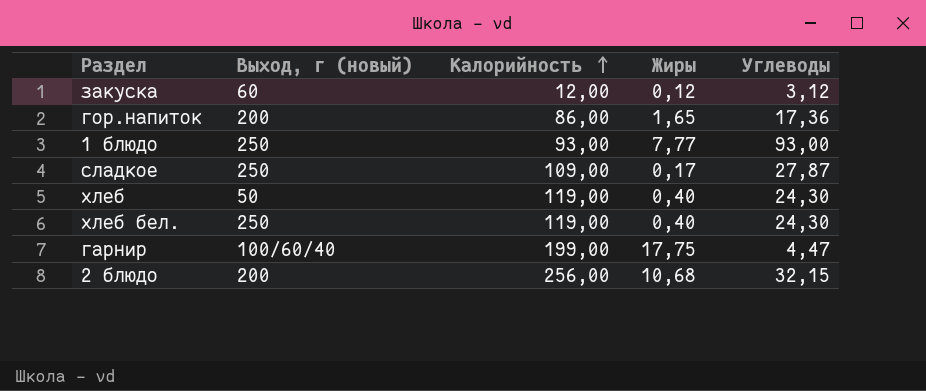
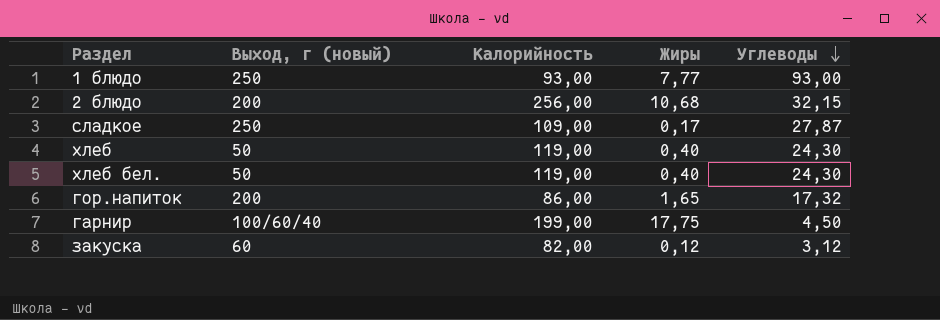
row order: Калорийность ascending -> Углеводы descending
хлеб бел. | Выход, г (новый): 250 -> 50
гор.напиток | Углеводы: 17,36 -> 17,32
гарнир | Углеводы: 4,47 -> 4,50
закуска | Калорийность: 12,00 -> 82,00

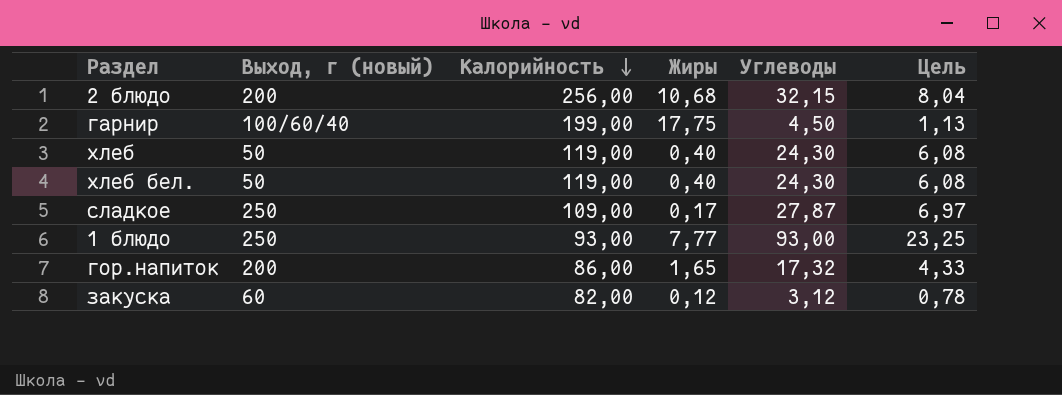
row order: Углеводы descending -> Калорийность descending
column Цель | formula: none -> [Углеводы] * 0,25

